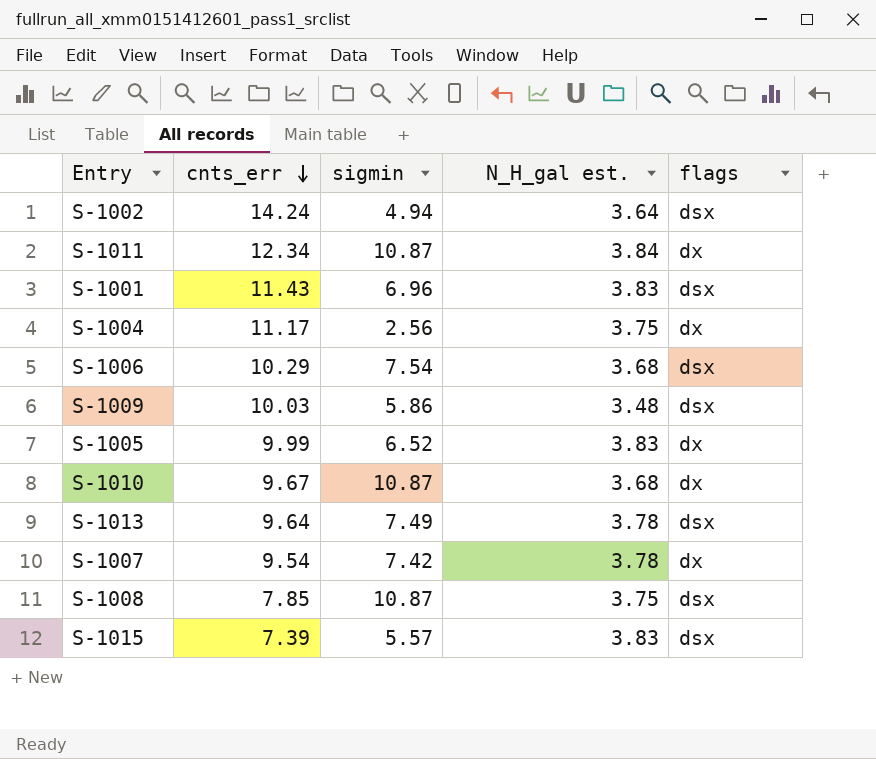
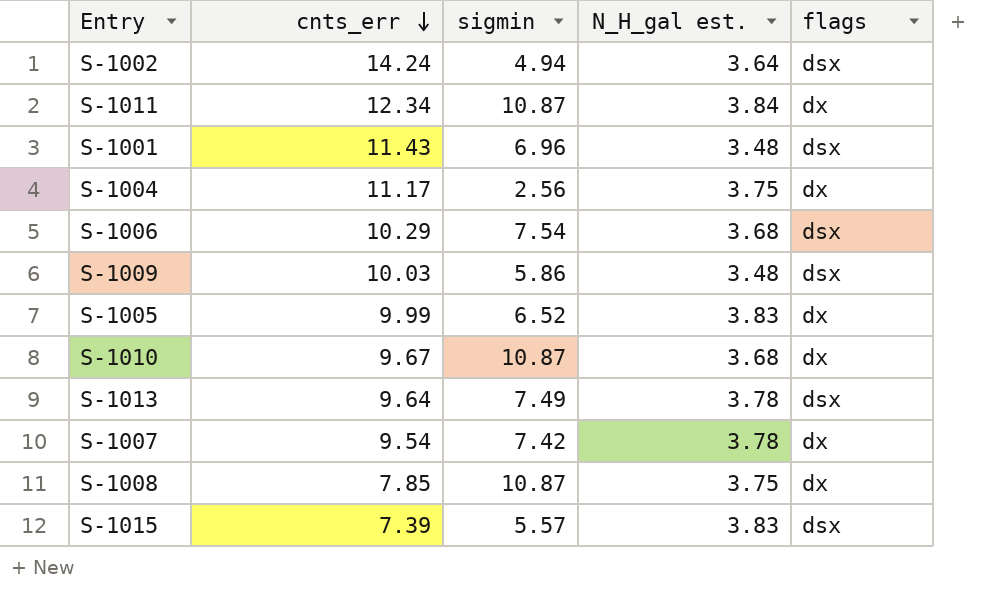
S-1001 | N_H_gal est.: 3.83 -> 3.48
S-1008 | flags: dsx -> dx

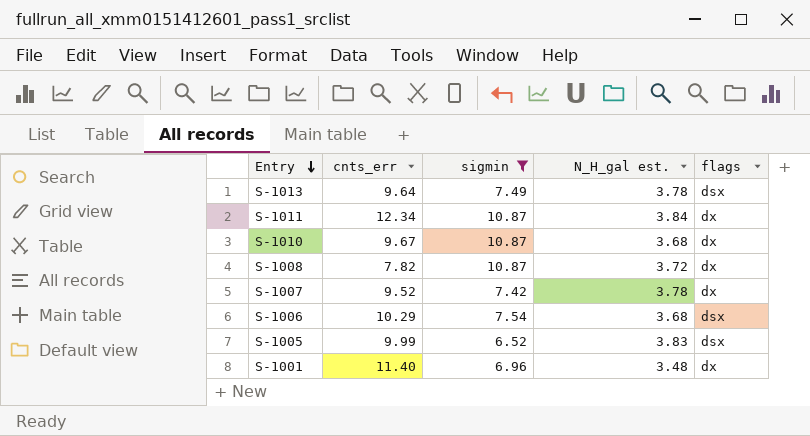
filter: none -> sigmin >= 6.52
row order: cnts_err descending -> Entry descending
S-1008 | cnts_err: 7.85 -> 7.82
S-1008 | N_H_gal est.: 3.75 -> 3.72
S-1007 | cnts_err: 9.54 -> 9.52
S-1005 | flags: dx -> dsx
S-1001 | cnts_err: 11.43 -> 11.40
S-1001 | flags: dsx -> dx

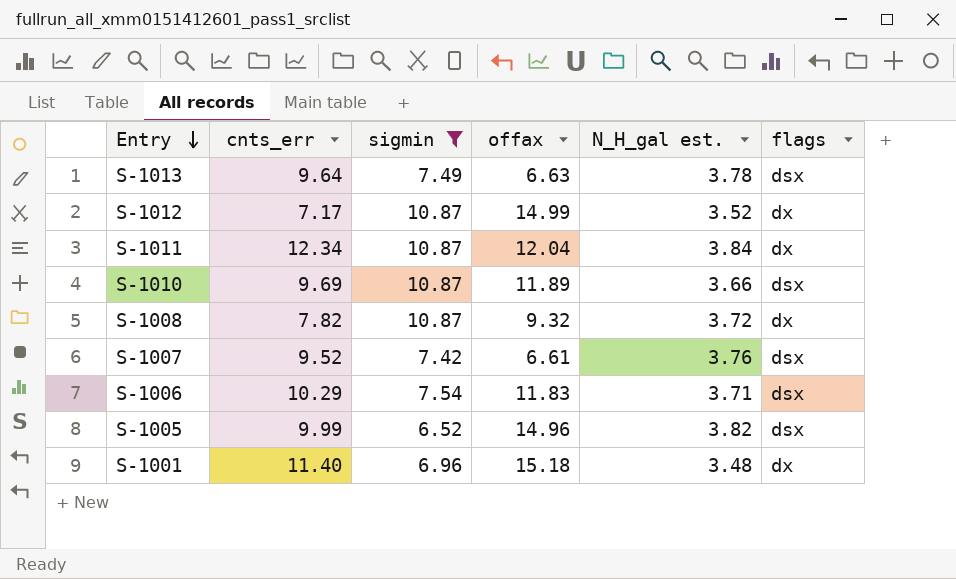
column offax | position: none -> 4
row S-1012: none -> 7.17 | 10.87 | 14.99 | 3.52 | dx
S-1010 | cnts_err: 9.67 -> 9.69
S-1010 | N_H_gal est.: 3.68 -> 3.66
S-1010 | flags: dx -> dsx
S-1007 | N_H_gal est.: 3.78 -> 3.76
S-1007 | flags: dx -> dsx
S-1006 | N_H_gal est.: 3.68 -> 3.71
S-1005 | N_H_gal est.: 3.83 -> 3.82

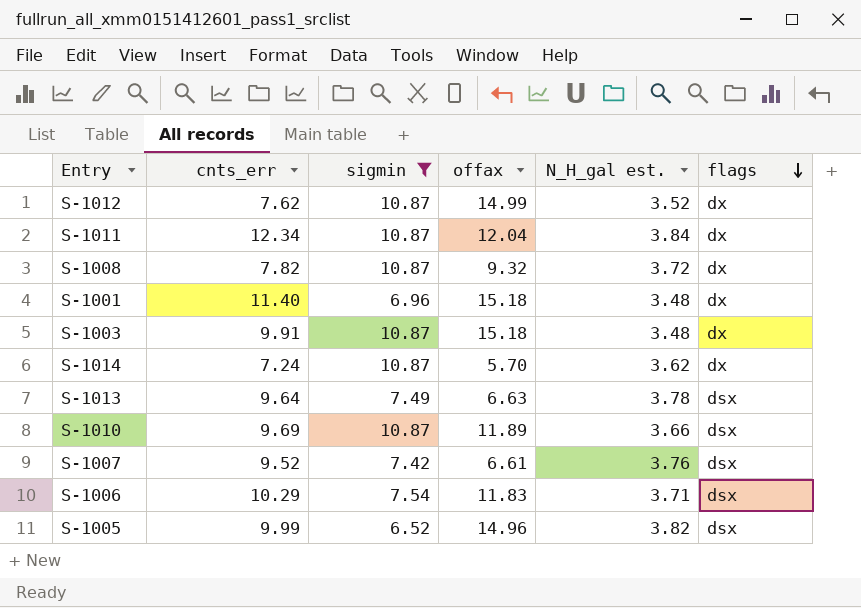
row order: Entry descending -> flags descending
S-1012 | cnts_err: 7.17 -> 7.62
row S-1003: none -> 9.91 | 10.87 | 15.18 | 3.48 | dx
row S-1014: none -> 7.24 | 10.87 | 5.70 | 3.62 | dx

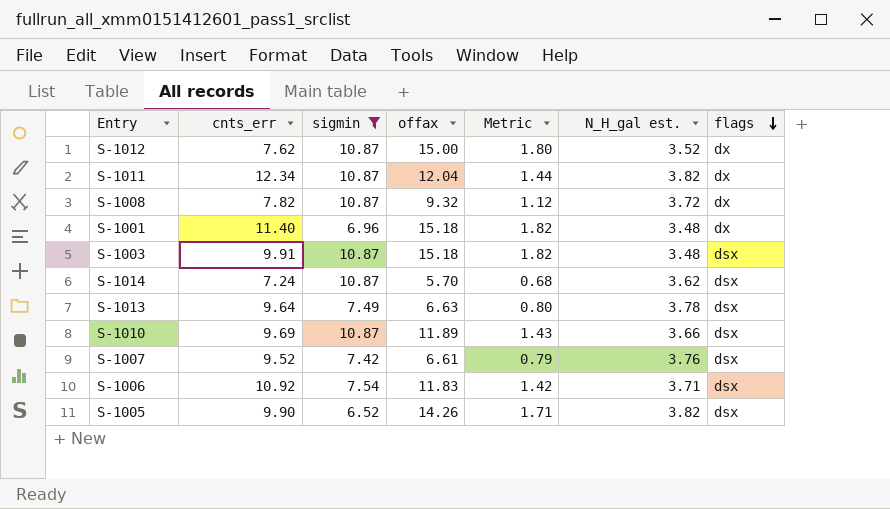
column Metric | formula: none -> [offax] * 0.12
S-1012 | offax: 14.99 -> 15.00
S-1011 | N_H_gal est.: 3.84 -> 3.82
S-1003 | flags: dx -> dsx
S-1014 | flags: dx -> dsx
S-1006 | cnts_err: 10.29 -> 10.92
S-1005 | cnts_err: 9.99 -> 9.90
S-1005 | offax: 14.96 -> 14.26

